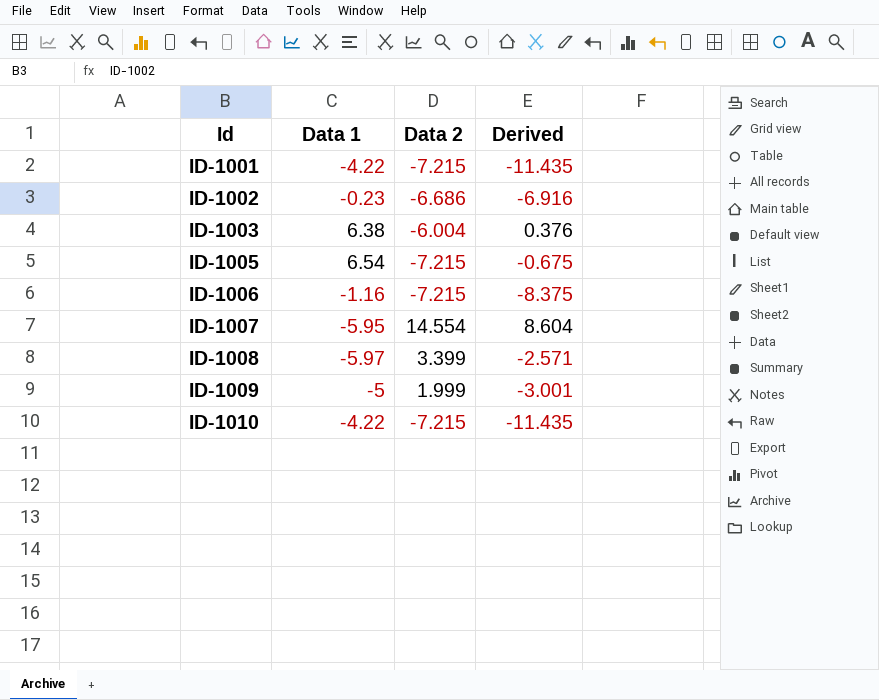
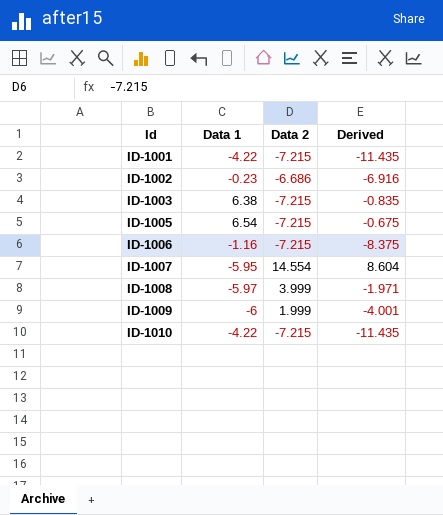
ID-1003 | Data 2: -6.004 -> -7.215
ID-1003 | Derived: 0.376 -> -0.835
ID-1008 | Data 2: 3.399 -> 3.999
ID-1008 | Derived: -2.571 -> -1.971
ID-1009 | Data 1: -5 -> -6
ID-1009 | Derived: -3.001 -> -4.001

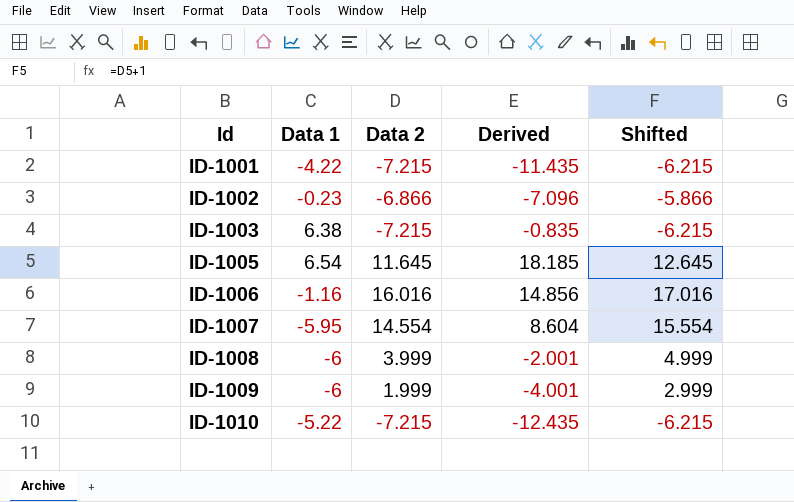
column Shifted | formula: none -> [Data 2] + 1
ID-1002 | Data 2: -6.686 -> -6.866
ID-1002 | Derived: -6.916 -> -7.096
ID-1005 | Data 2: -7.215 -> 11.645
ID-1005 | Derived: -0.675 -> 18.185
ID-1006 | Data 2: -7.215 -> 16.016
ID-1006 | Derived: -8.375 -> 14.856
ID-1008 | Data 1: -5.97 -> -6
ID-1008 | Derived: -1.971 -> -2.001
ID-1010 | Data 1: -4.22 -> -5.22
ID-1010 | Derived: -11.435 -> -12.435

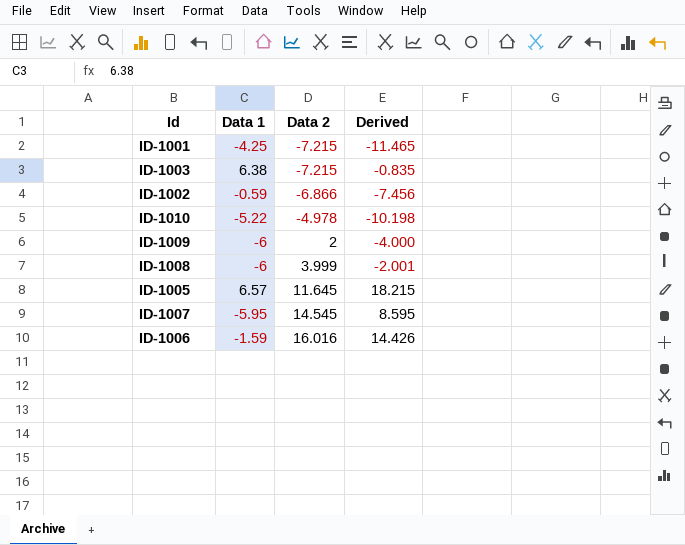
row order: Id ascending -> Data 2 ascending
column Shifted | formula: [Data 2] + 1 -> none
ID-1001 | Data 1: -4.22 -> -4.25
ID-1001 | Derived: -11.435 -> -11.465
ID-1002 | Data 1: -0.23 -> -0.59
ID-1002 | Derived: -7.096 -> -7.456
ID-1010 | Data 2: -7.215 -> -4.978
ID-1010 | Derived: -12.435 -> -10.198
ID-1009 | Data 2: 1.999 -> 2
ID-1009 | Derived: -4.001 -> -4.000
ID-1005 | Data 1: 6.54 -> 6.57
ID-1005 | Derived: 18.185 -> 18.215
ID-1007 | Data 2: 14.554 -> 14.545
ID-1007 | Derived: 8.604 -> 8.595
ID-1006 | Data 1: -1.16 -> -1.59
ID-1006 | Derived: 14.856 -> 14.426

